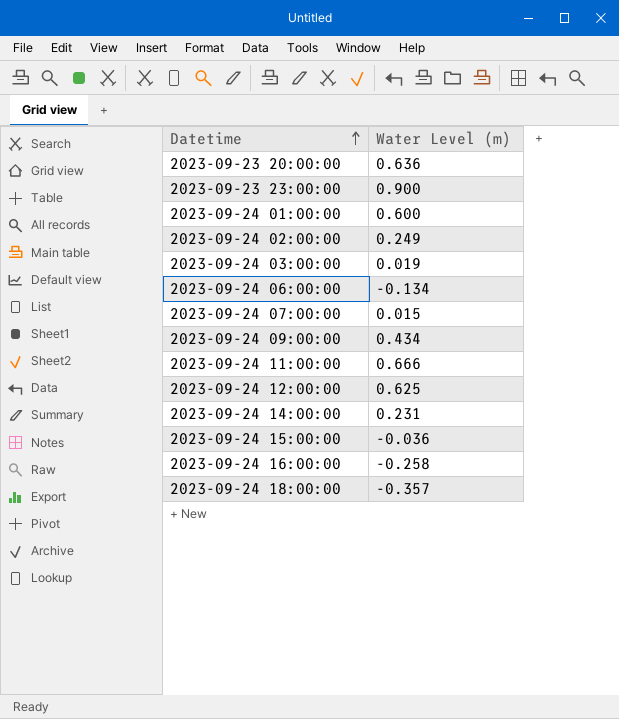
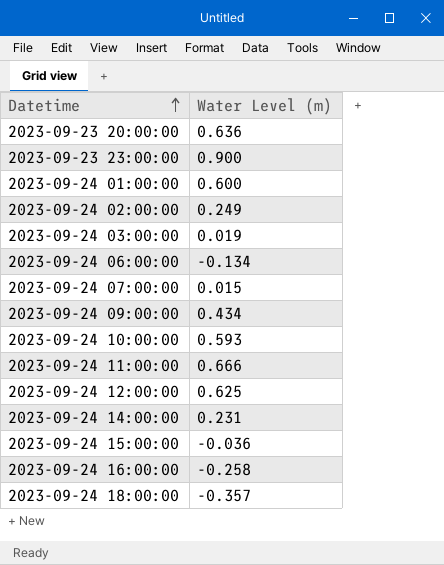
row 2023-09-24 10:00:00: none -> 0.593

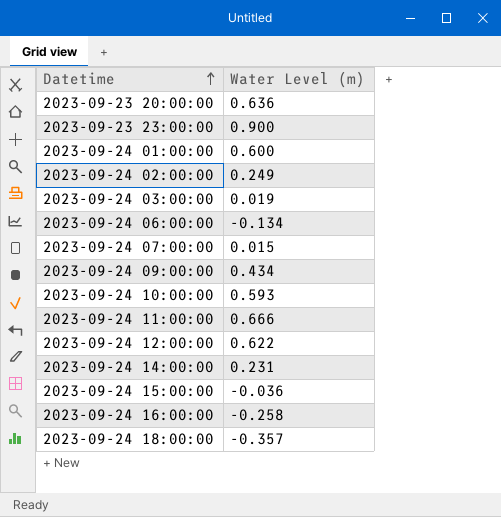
2023-09-24 12:00:00 | Water Level (m): 0.625 -> 0.622

